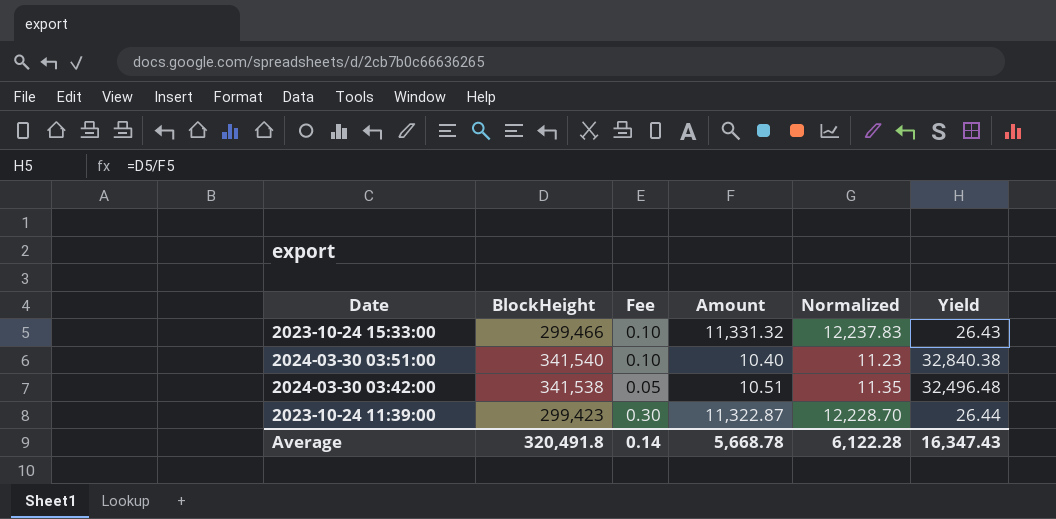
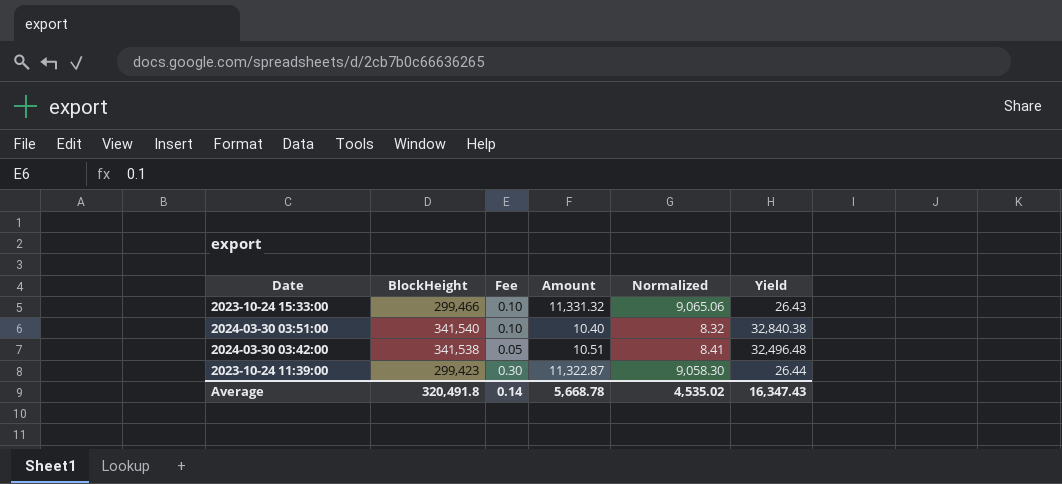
column Normalized | formula: [Amount] * 1.08 -> [Amount] * 0.8
Average | Normalized: 6,122.28 -> 4,535.02

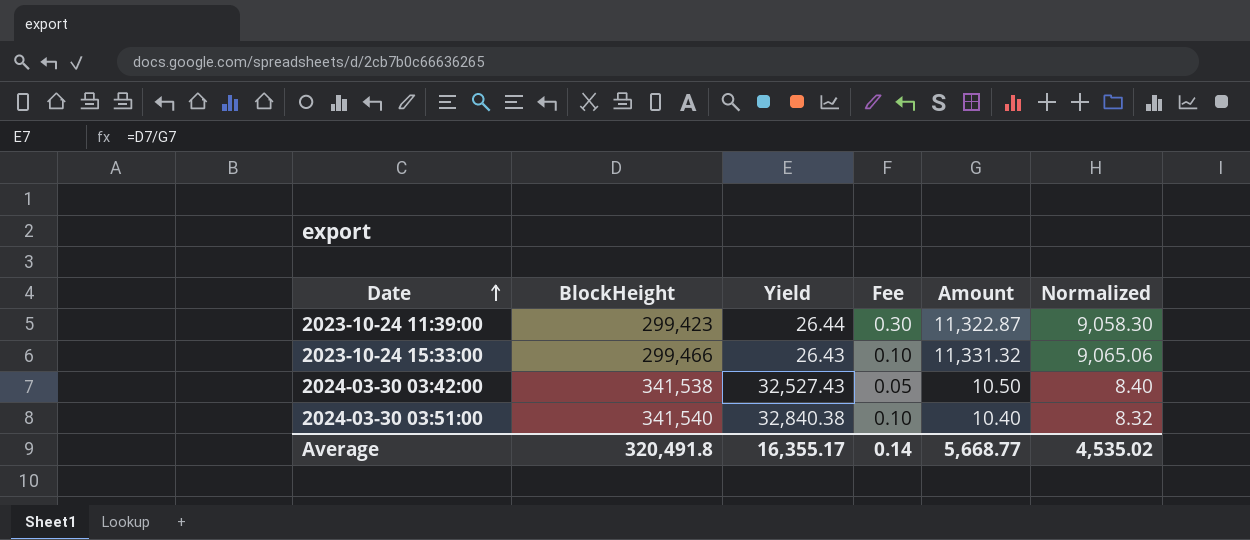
row order: none -> Date ascending
column Yield | position: 6 -> 3
2024-03-30 03:42:00 | Yield: 32,496.48 -> 32,527.43
2024-03-30 03:42:00 | Amount: 10.51 -> 10.50
2024-03-30 03:42:00 | Normalized: 8.41 -> 8.40
Average | Yield: 16,347.43 -> 16,355.17
Average | Amount: 5,668.78 -> 5,668.77

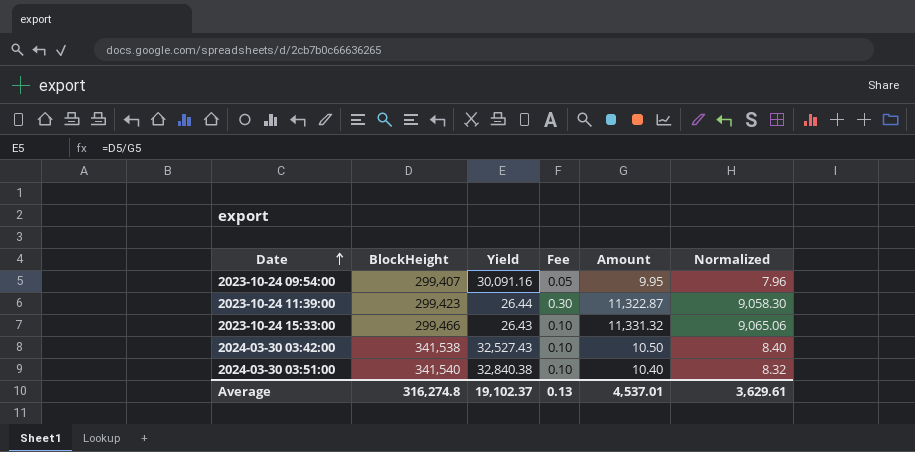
row 2023-10-24 09:54:00: none -> 299,407 | 30,091.16 | 0.05 | 9.95 | 7.96
2024-03-30 03:42:00 | Fee: 0.05 -> 0.10
Average | BlockHeight: 320,491.8 -> 316,274.8
Average | Yield: 16,355.17 -> 19,102.37
Average | Fee: 0.14 -> 0.13
Average | Amount: 5,668.77 -> 4,537.01
Average | Normalized: 4,535.02 -> 3,629.61

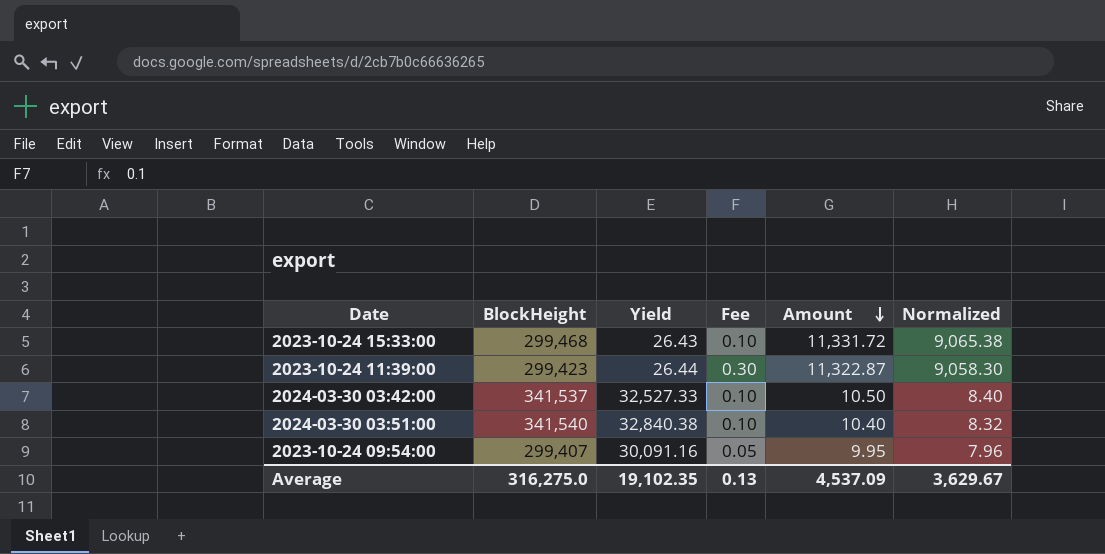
row order: Date ascending -> Amount descending
2023-10-24 15:33:00 | BlockHeight: 299,466 -> 299,468
2023-10-24 15:33:00 | Amount: 11,331.32 -> 11,331.72
2023-10-24 15:33:00 | Normalized: 9,065.06 -> 9,065.38
2024-03-30 03:42:00 | BlockHeight: 341,538 -> 341,537
2024-03-30 03:42:00 | Yield: 32,527.43 -> 32,527.33
Average | BlockHeight: 316,274.8 -> 316,275.0
Average | Yield: 19,102.37 -> 19,102.35
Average | Amount: 4,537.01 -> 4,537.09
Average | Normalized: 3,629.61 -> 3,629.67

